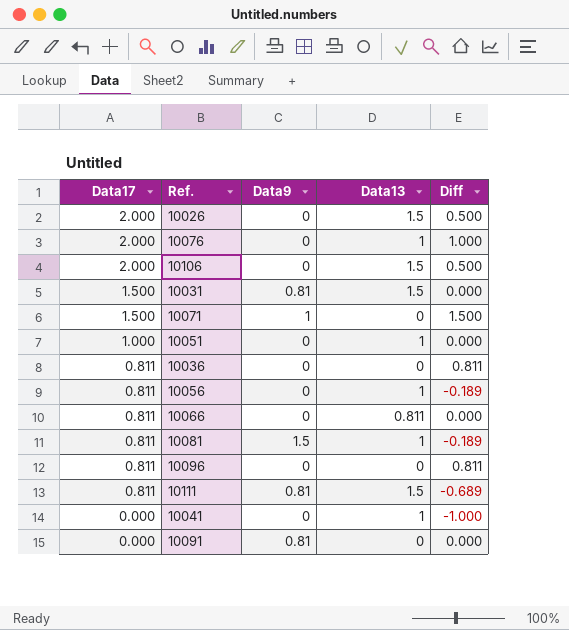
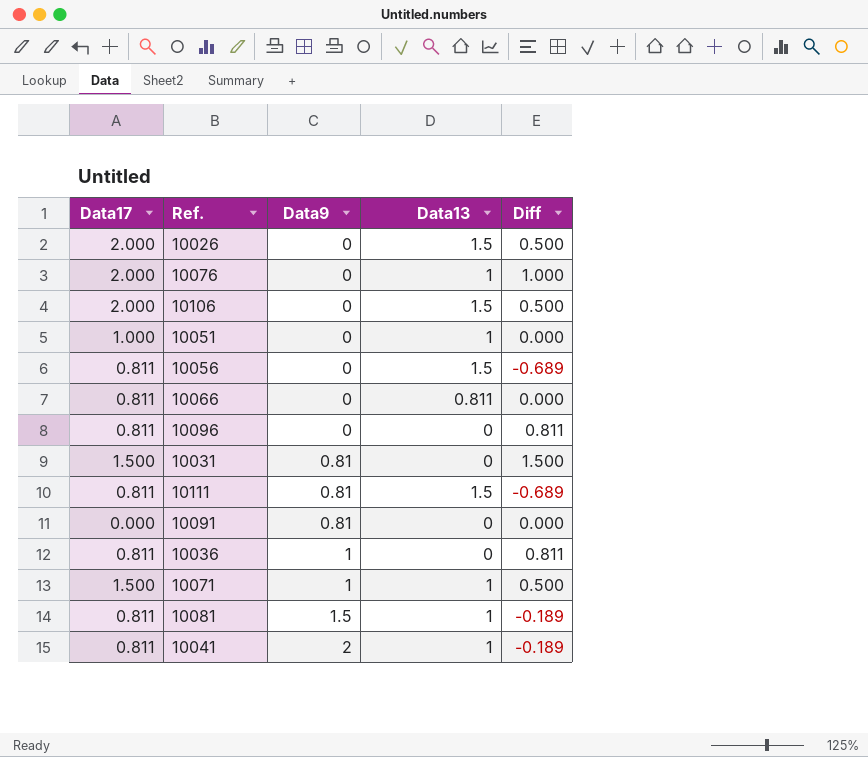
row order: Data17 descending -> Data9 ascending
10056 | Data13: 1 -> 1.5
10056 | Diff: -0.189 -> -0.689
10031 | Data13: 1.5 -> 0
10031 | Diff: 0.000 -> 1.500
10036 | Data9: 0 -> 1
10071 | Data13: 0 -> 1
10071 | Diff: 1.500 -> 0.500
10041 | Data17: 0.000 -> 0.811
10041 | Data9: 0 -> 2
10041 | Diff: -1.000 -> -0.189

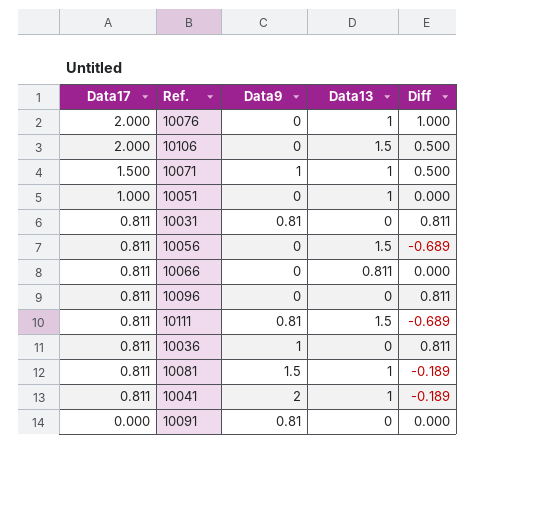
row order: Data9 ascending -> Data17 descending
row 10026: 2.000 | 0 | 1.5 | 0.500 -> none
10031 | Data17: 1.500 -> 0.811
10031 | Diff: 1.500 -> 0.811

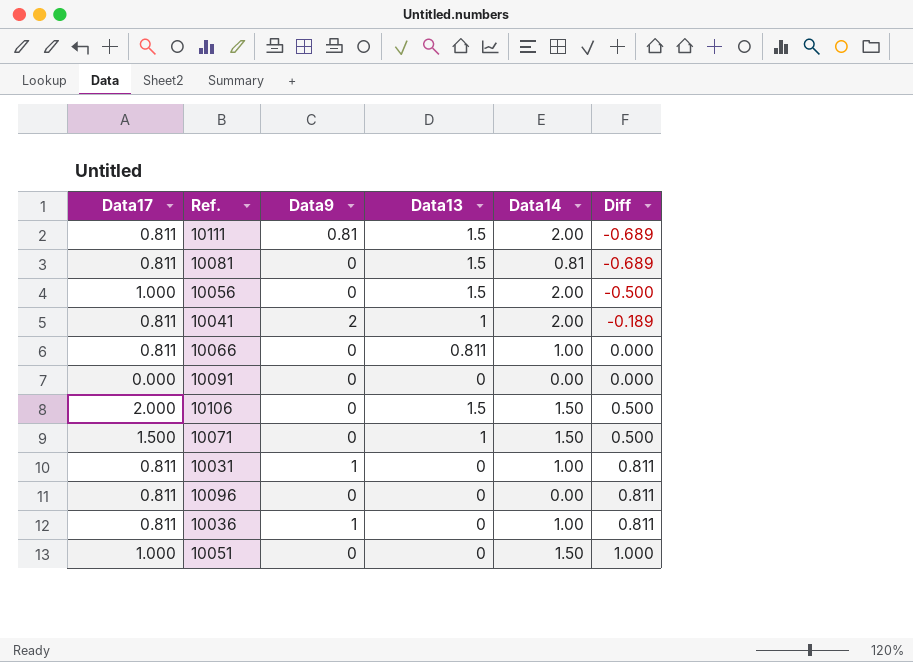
row order: Data17 descending -> Diff ascending
column Data14 | position: none -> 5
row 10076: 2.000 | 0 | 1 | 1.000 -> none
10081 | Data9: 1.5 -> 0
10081 | Data13: 1 -> 1.5
10081 | Diff: -0.189 -> -0.689
10056 | Data17: 0.811 -> 1.000
10056 | Diff: -0.689 -> -0.500
10091 | Data9: 0.81 -> 0
10071 | Data9: 1 -> 0
10031 | Data9: 0.81 -> 1
10051 | Data13: 1 -> 0
10051 | Diff: 0.000 -> 1.000

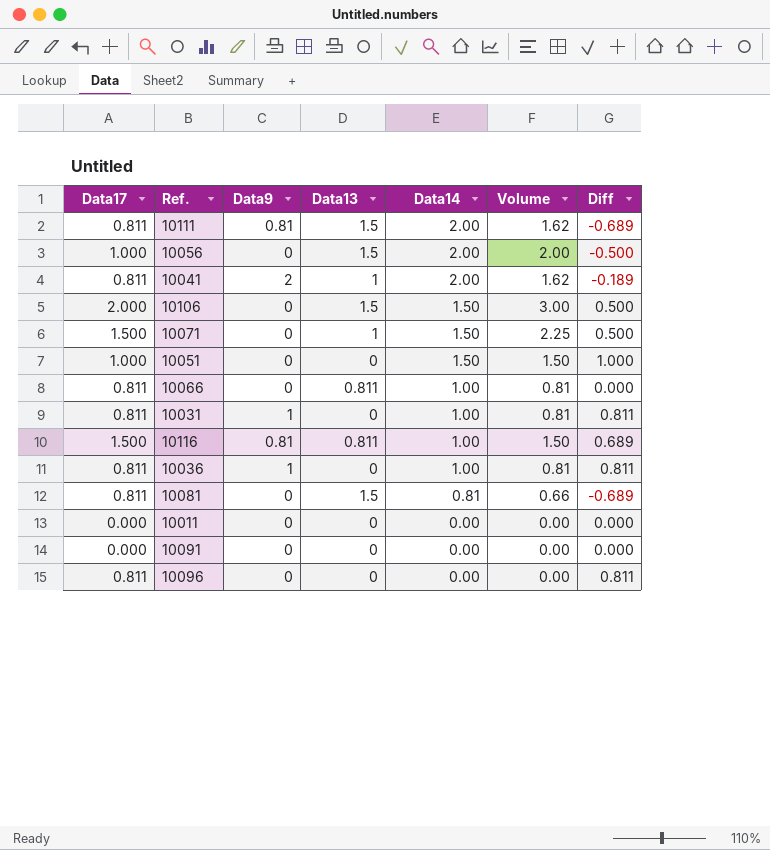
row order: Diff ascending -> Data14 descending
column Volume | formula: none -> [Data17] * [Data14]
row 10116: none -> 1.500 | 0.81 | 0.811 | 1.00 | 1.50 | 0.689
row 10011: none -> 0.000 | 0 | 0 | 0.00 | 0.00 | 0.000

